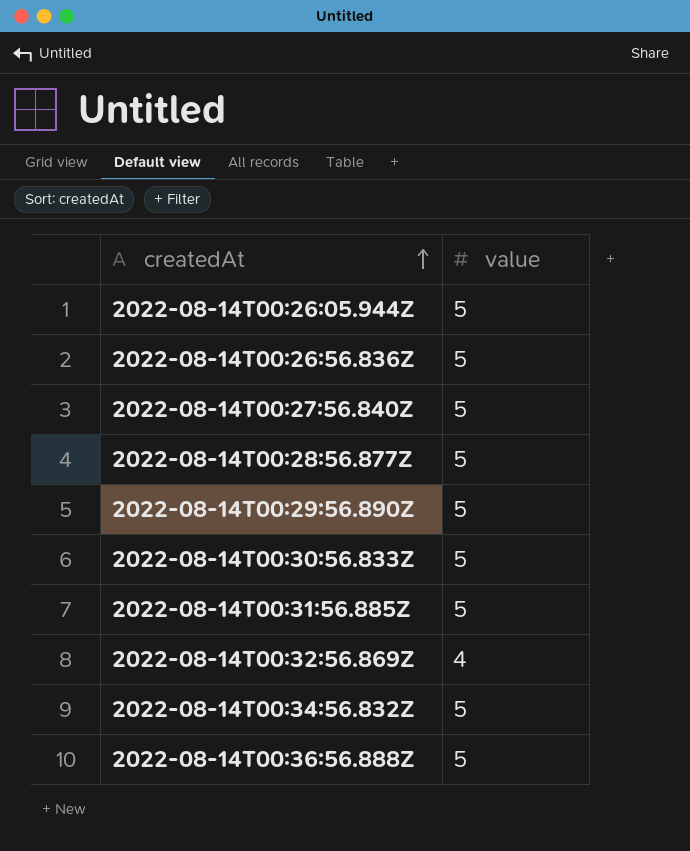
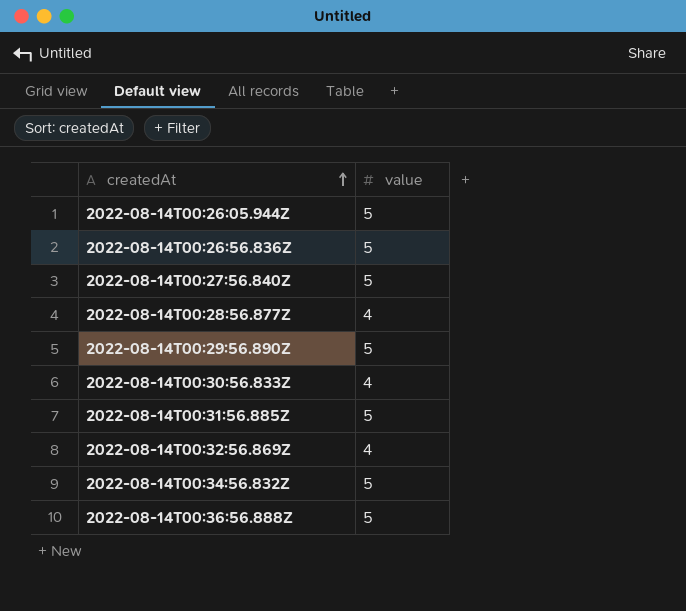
2022-08-14T00:28:56.877Z | value: 5 -> 4
2022-08-14T00:30:56.833Z | value: 5 -> 4

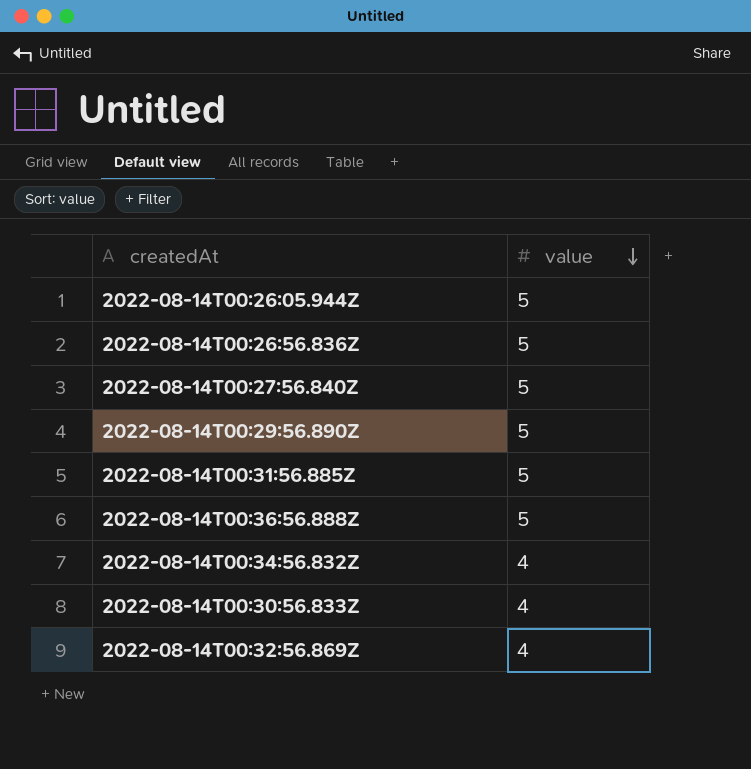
row order: createdAt ascending -> value descending
row 2022-08-14T00:28:56.877Z: 4 -> none
2022-08-14T00:34:56.832Z | value: 5 -> 4

